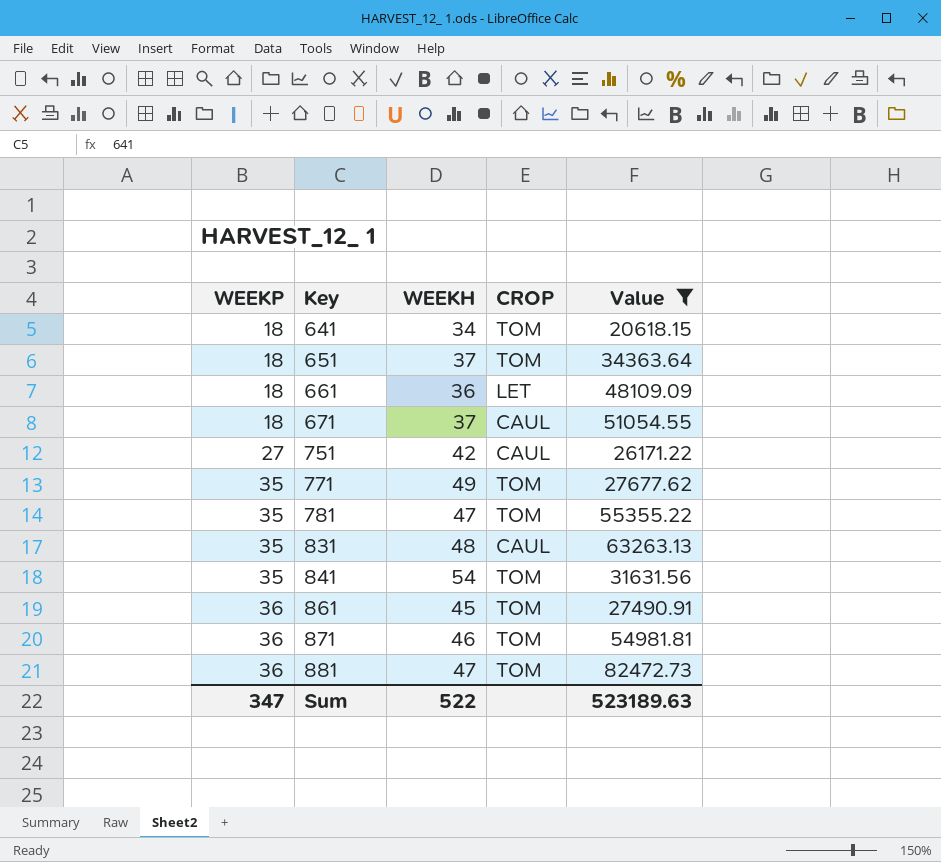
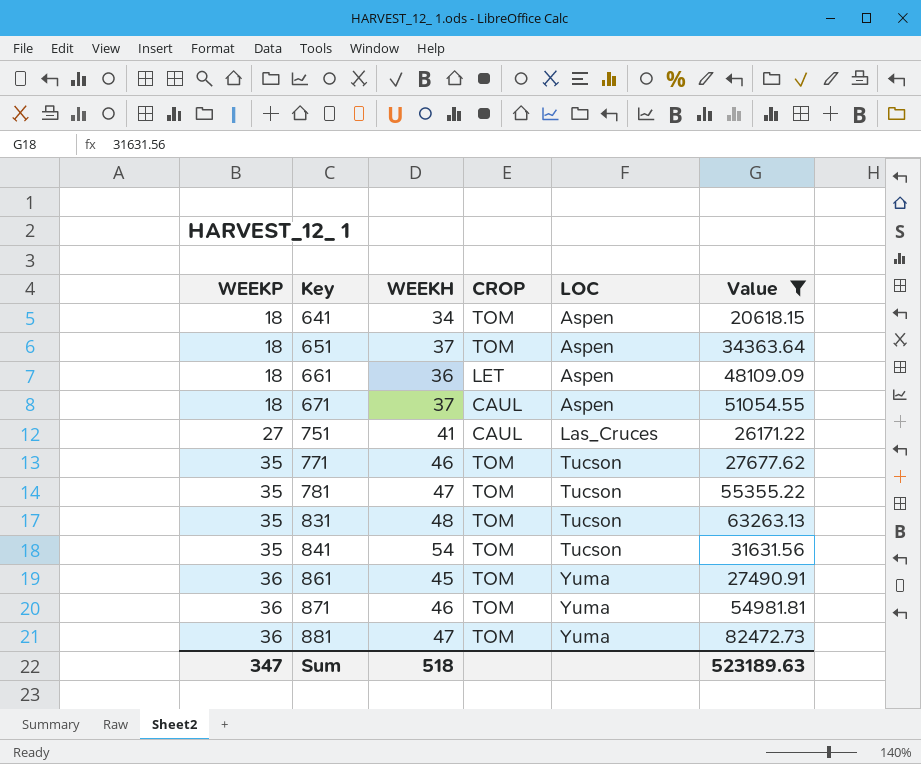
column LOC | position: none -> 5
751 | WEEKH: 42 -> 41
771 | WEEKH: 49 -> 46
831 | CROP: CAUL -> TOM
Sum | WEEKH: 522 -> 518

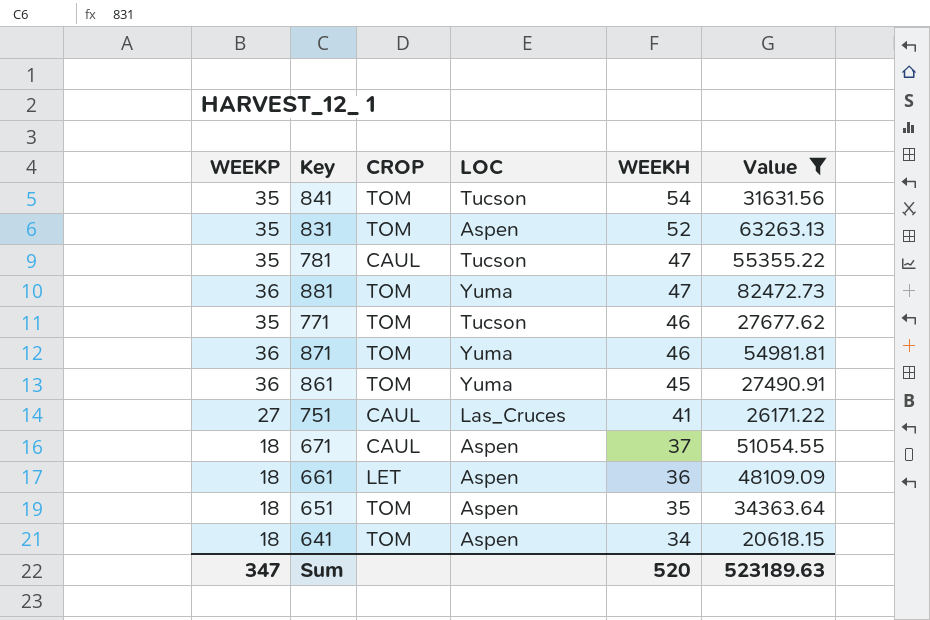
row order: WEEKP ascending -> WEEKH descending
column WEEKH | position: 3 -> 5
831 | LOC: Tucson -> Aspen
831 | WEEKH: 48 -> 52
781 | CROP: TOM -> CAUL
651 | WEEKH: 37 -> 35
Sum | WEEKH: 518 -> 520

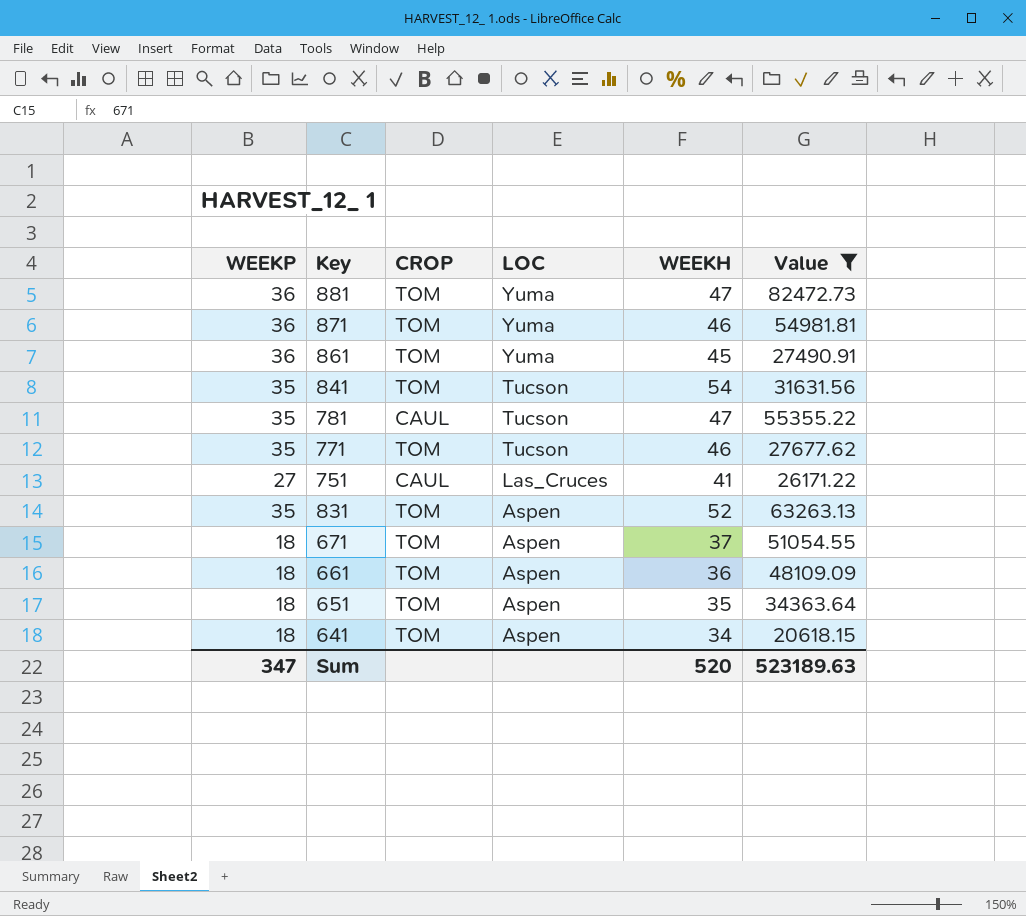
row order: WEEKH descending -> LOC descending
671 | CROP: CAUL -> TOM
661 | CROP: LET -> TOM

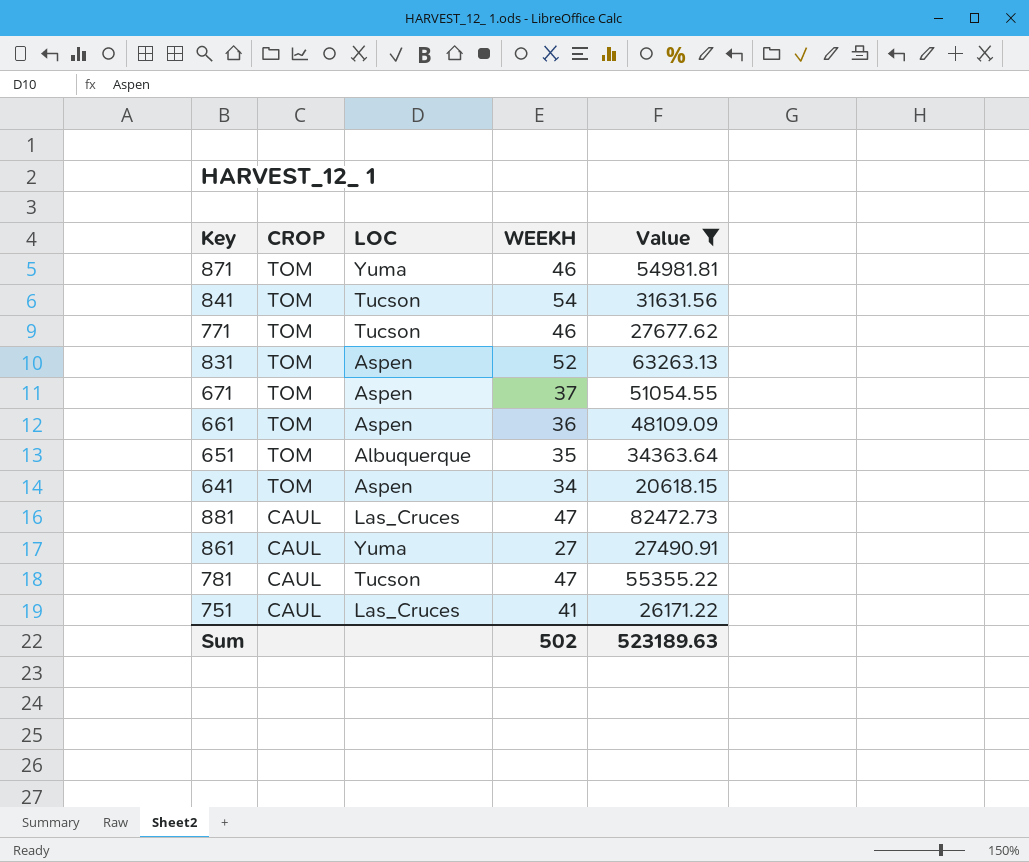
row order: LOC descending -> CROP descending
column WEEKP | position: 1 -> none
651 | LOC: Aspen -> Albuquerque
881 | CROP: TOM -> CAUL
881 | LOC: Yuma -> Las_Cruces
861 | CROP: TOM -> CAUL
861 | WEEKH: 45 -> 27
Sum | WEEKH: 520 -> 502

